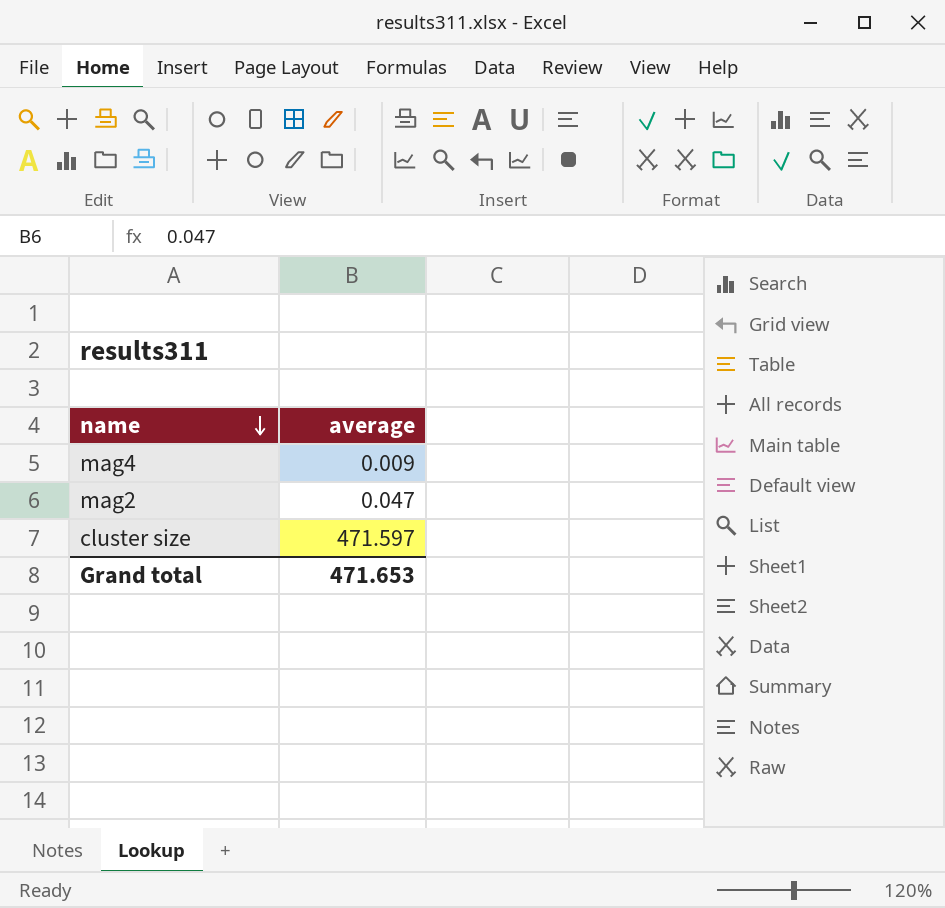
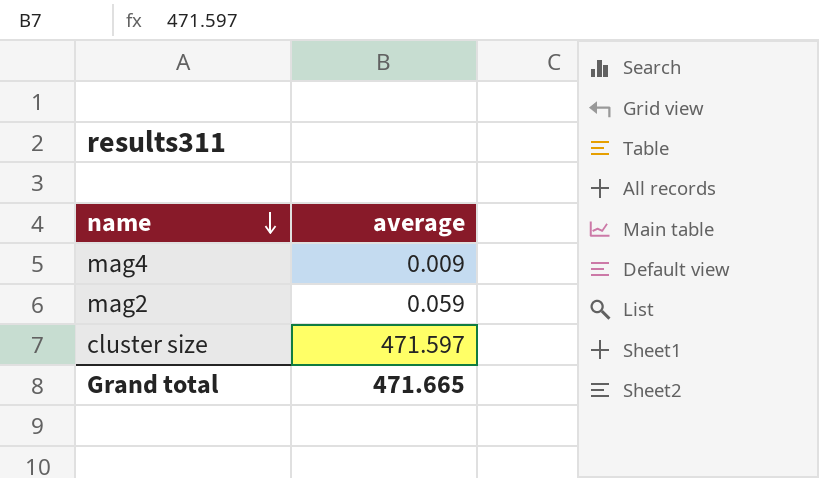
mag2 | average: 0.047 -> 0.059
Grand total | average: 471.653 -> 471.665

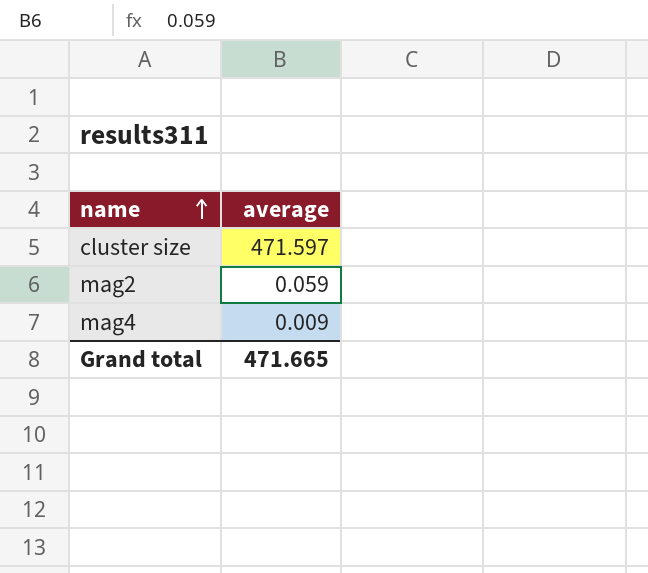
row order: name descending -> name ascending

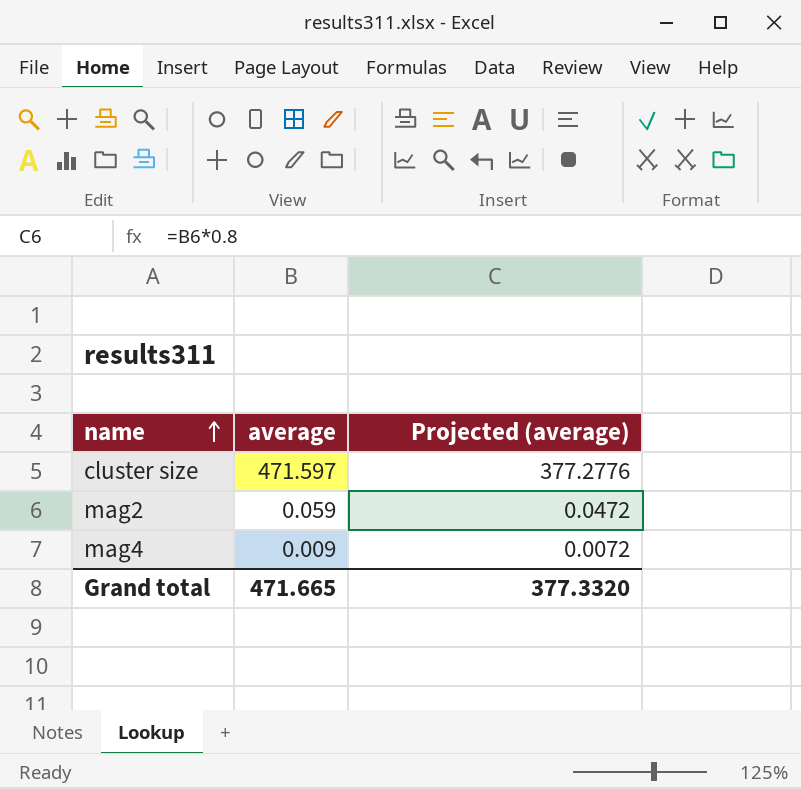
column Projected (average) | formula: none -> [average] * 0.8

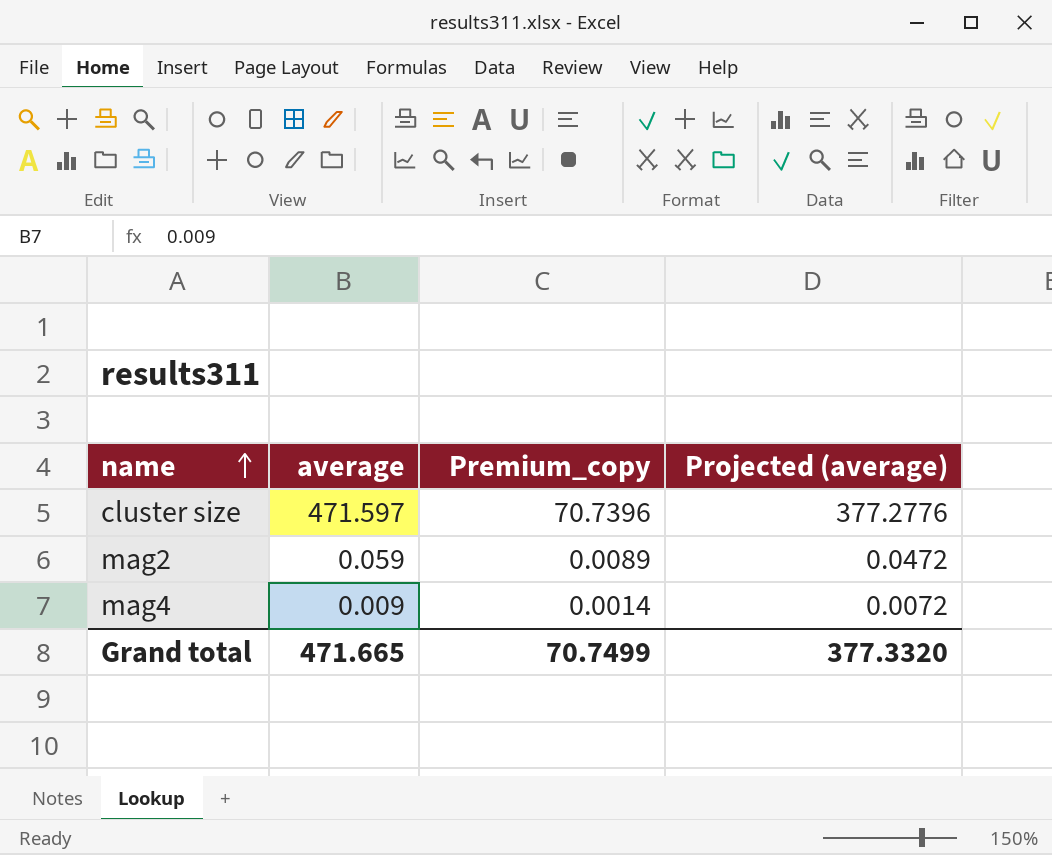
column Premium_copy | formula: none -> [average] * 0.15

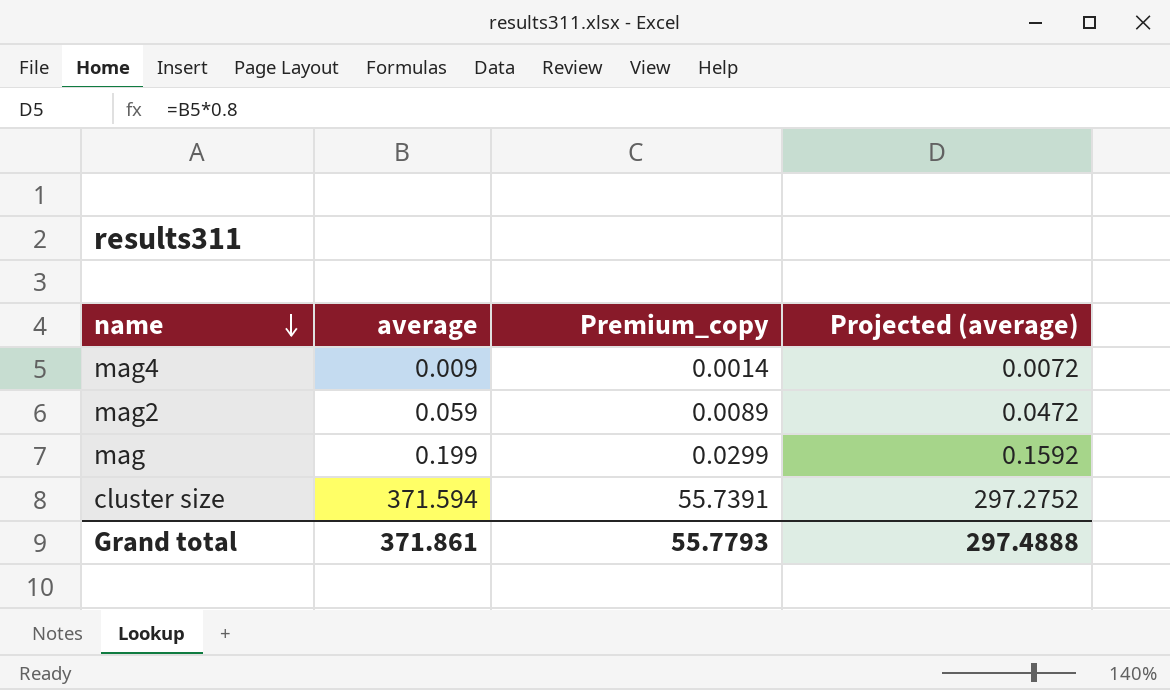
row order: name ascending -> name descending
row mag: none -> 0.199 | 0.0299 | 0.1592
cluster size | average: 471.597 -> 371.594
cluster size | Premium_copy: 70.7396 -> 55.7391
cluster size | Projected (average): 377.2776 -> 297.2752
Grand total | average: 471.665 -> 371.861
Grand total | Premium_copy: 70.7499 -> 55.7793
Grand total | Projected (average): 377.3320 -> 297.4888

